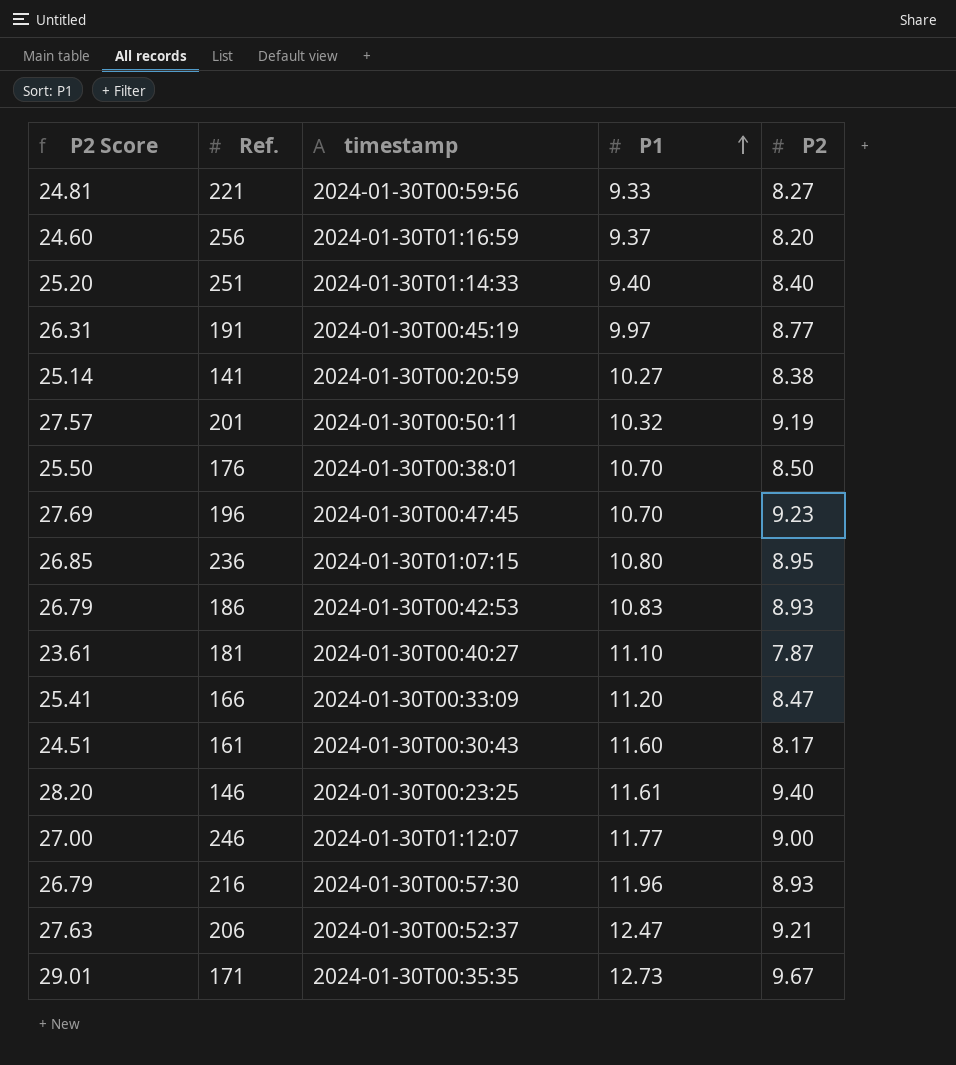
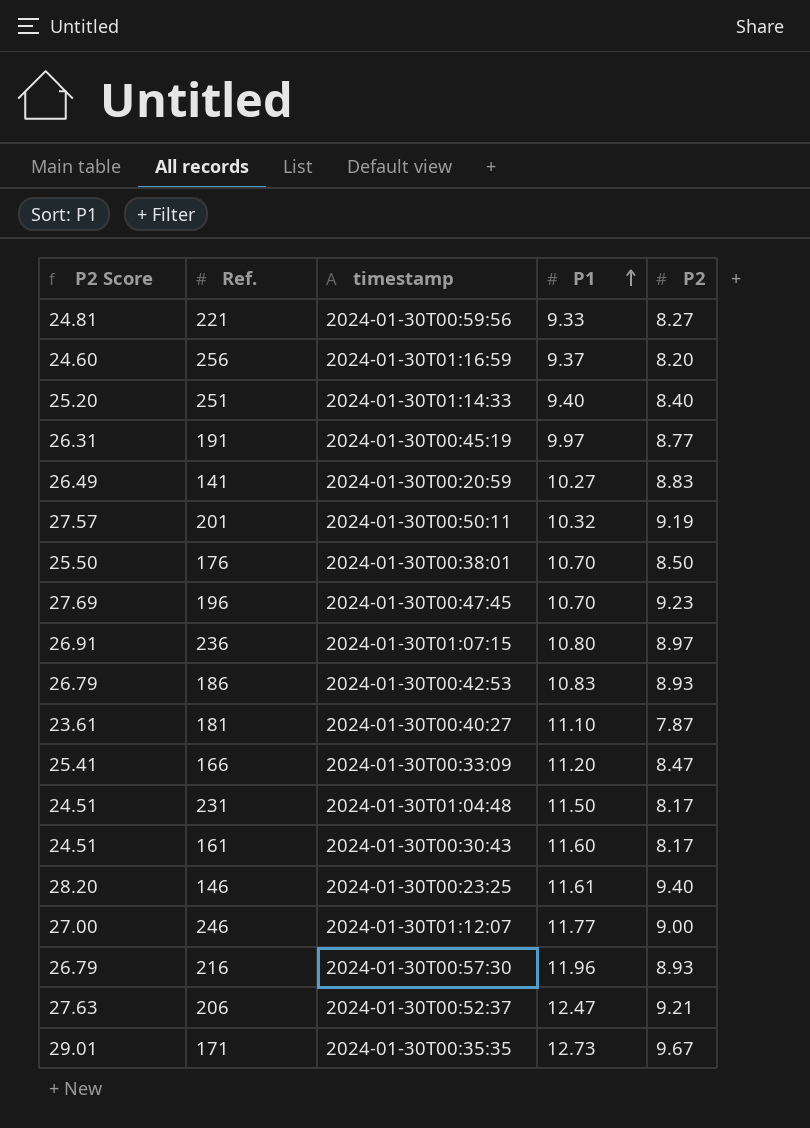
141 | P2 Score: 25.14 -> 26.49
141 | P2: 8.38 -> 8.83
236 | P2 Score: 26.85 -> 26.91
236 | P2: 8.95 -> 8.97
row 231: none -> 24.51 | 2024-01-30T01:04:48 | 11.50 | 8.17

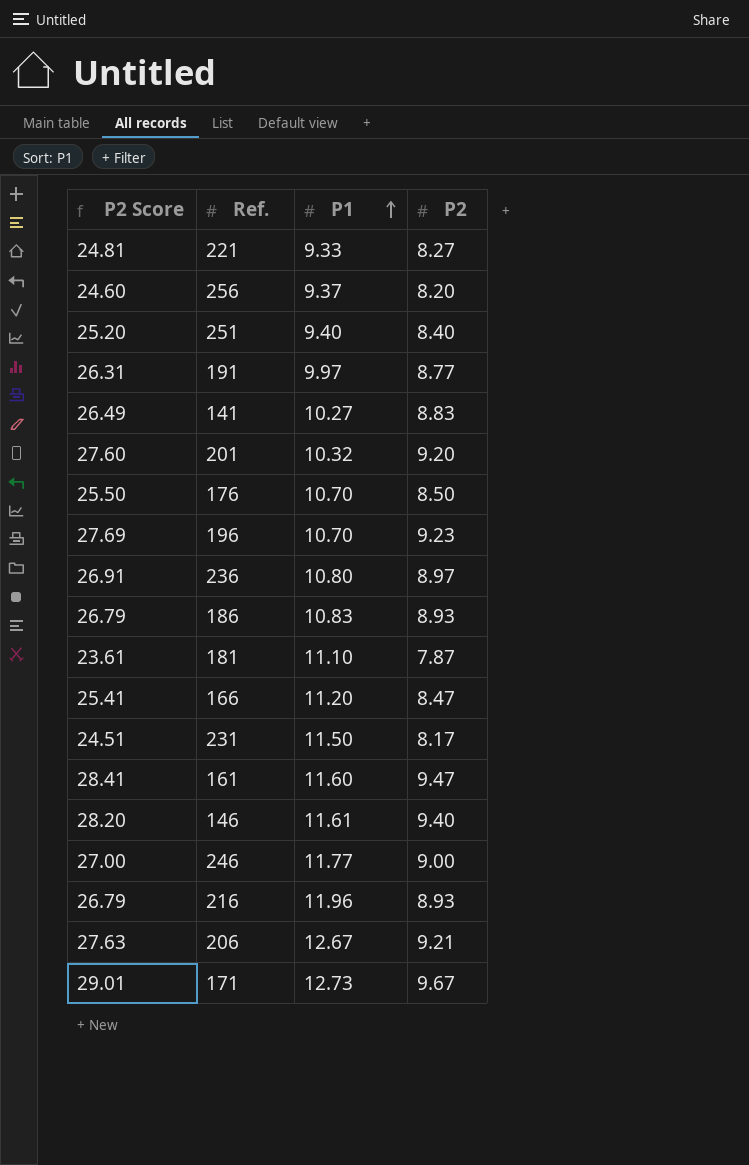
column timestamp | position: 3 -> none
201 | P2 Score: 27.57 -> 27.60
201 | P2: 9.19 -> 9.20
161 | P2 Score: 24.51 -> 28.41
161 | P2: 8.17 -> 9.47
206 | P1: 12.47 -> 12.67

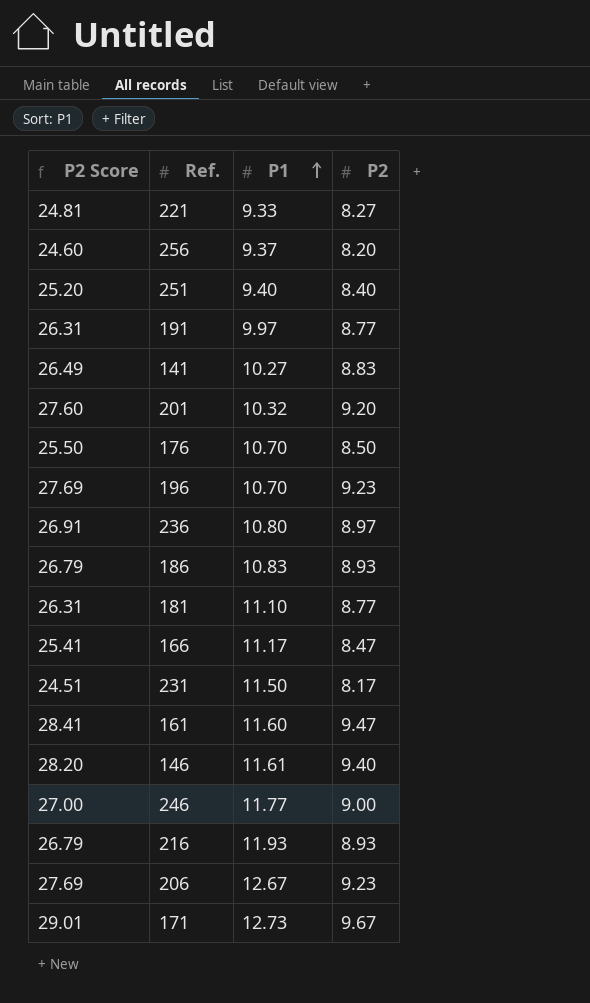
181 | P2 Score: 23.61 -> 26.31
181 | P2: 7.87 -> 8.77
166 | P1: 11.20 -> 11.17
216 | P1: 11.96 -> 11.93
206 | P2 Score: 27.63 -> 27.69
206 | P2: 9.21 -> 9.23

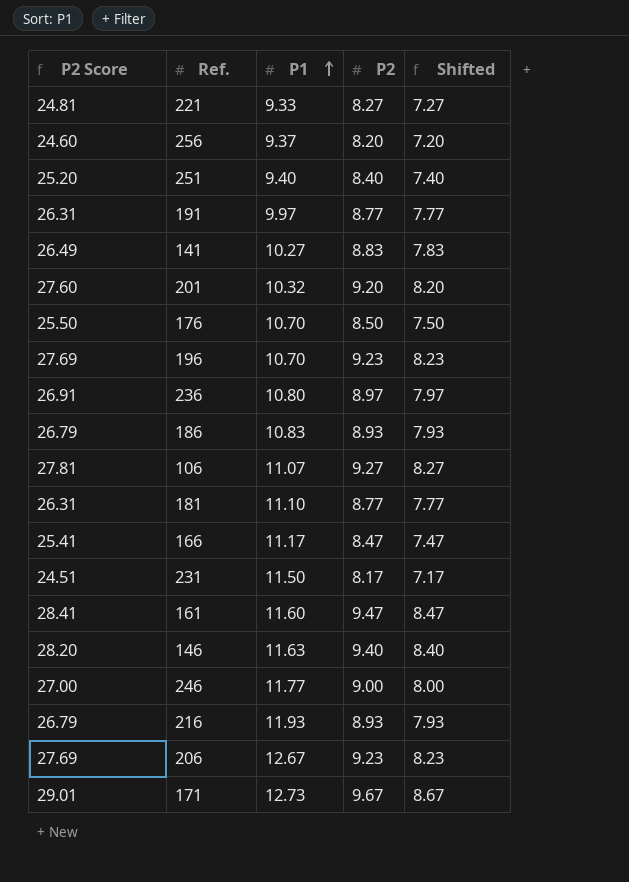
column Shifted | formula: none -> [P2] - 1
row 106: none -> 27.81 | 11.07 | 9.27 | 8.27
146 | P1: 11.61 -> 11.63

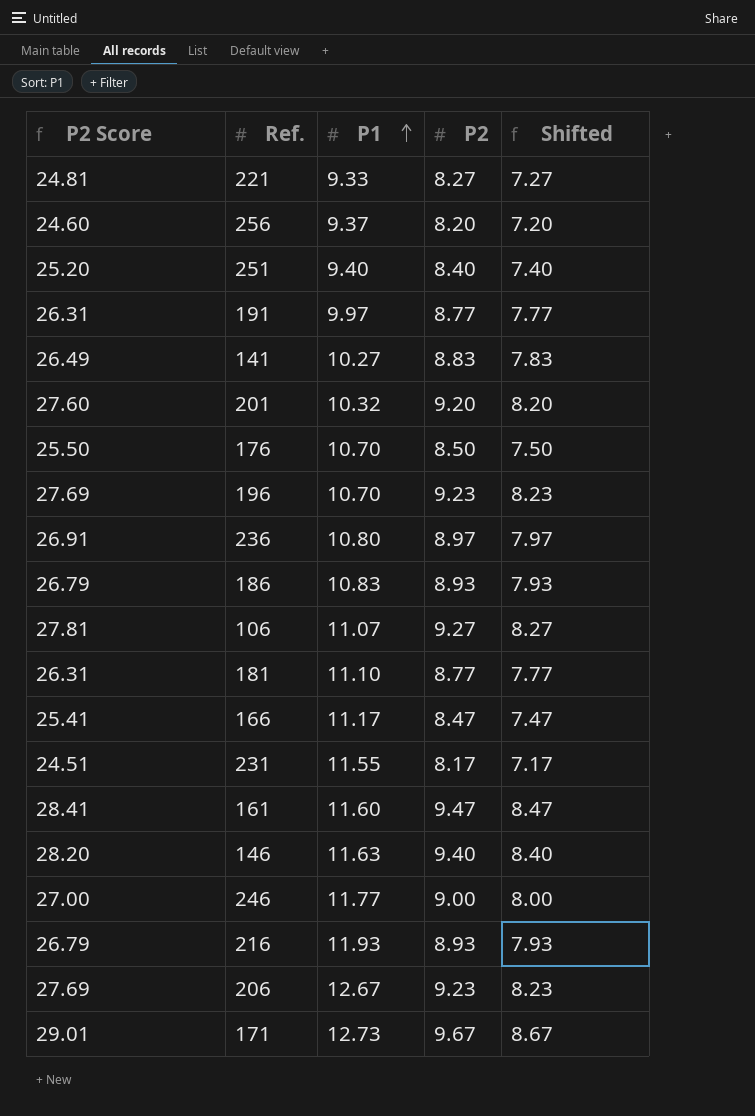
231 | P1: 11.50 -> 11.55

